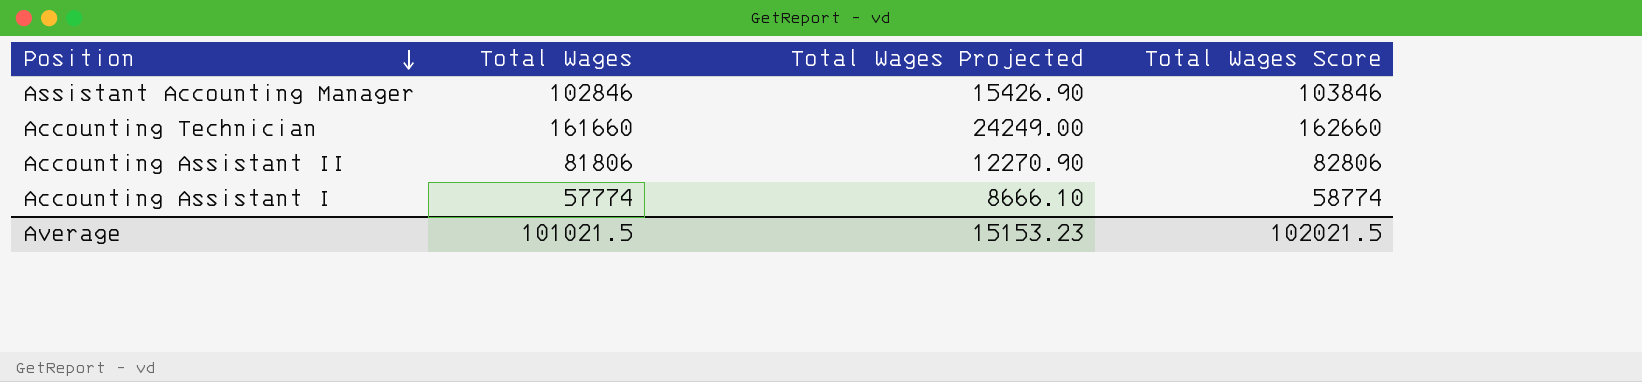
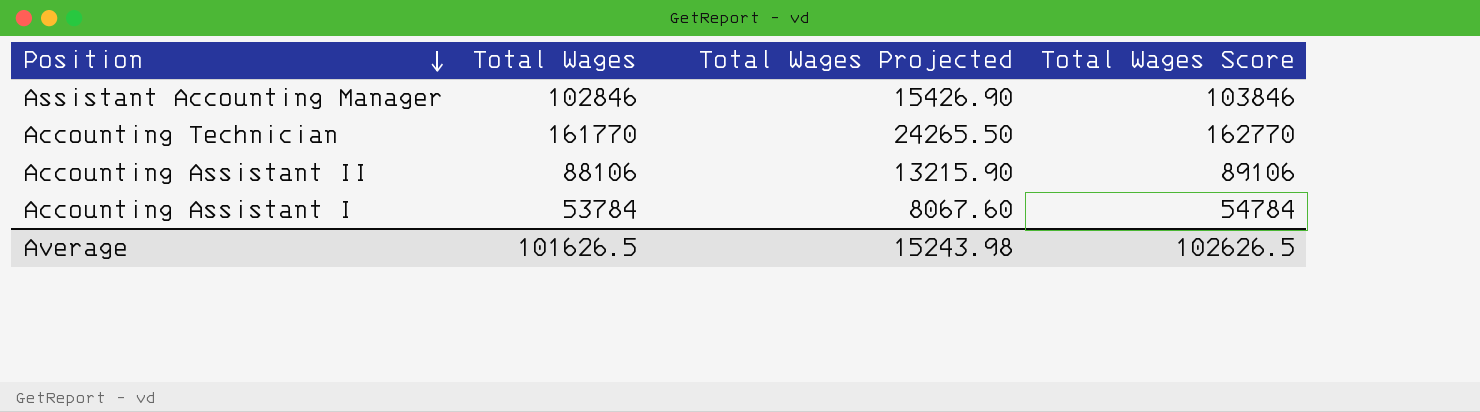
Accounting Technician | Total Wages: 161660 -> 161770
Accounting Technician | Total Wages Projected: 24249.00 -> 24265.50
Accounting Technician | Total Wages Score: 162660 -> 162770
Accounting Assistant II | Total Wages: 81806 -> 88106
Accounting Assistant II | Total Wages Projected: 12270.90 -> 13215.90
Accounting Assistant II | Total Wages Score: 82806 -> 89106
Accounting Assistant I | Total Wages: 57774 -> 53784
Accounting Assistant I | Total Wages Projected: 8666.10 -> 8067.60
Accounting Assistant I | Total Wages Score: 58774 -> 54784
Average | Total Wages: 101021.5 -> 101626.5
Average | Total Wages Projected: 15153.23 -> 15243.98
Average | Total Wages Score: 102021.5 -> 102626.5

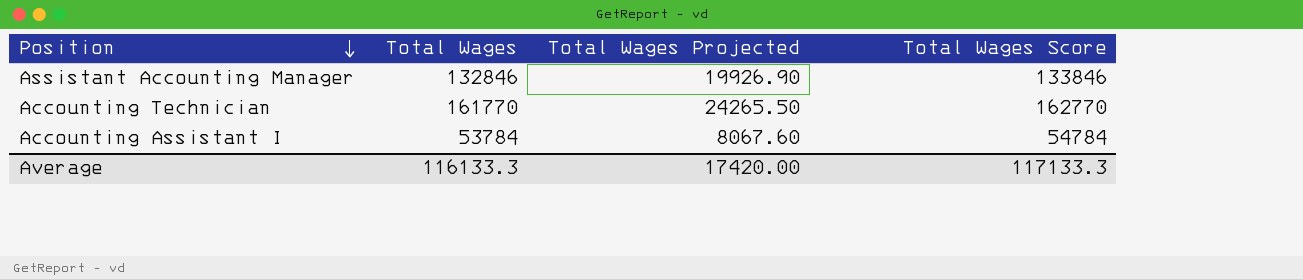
row Accounting Assistant II: 88106 | 13215.90 | 89106 -> none
Assistant Accounting Manager | Total Wages: 102846 -> 132846
Assistant Accounting Manager | Total Wages Projected: 15426.90 -> 19926.90
Assistant Accounting Manager | Total Wages Score: 103846 -> 133846
Average | Total Wages: 101626.5 -> 116133.3
Average | Total Wages Projected: 15243.98 -> 17420.00
Average | Total Wages Score: 102626.5 -> 117133.3

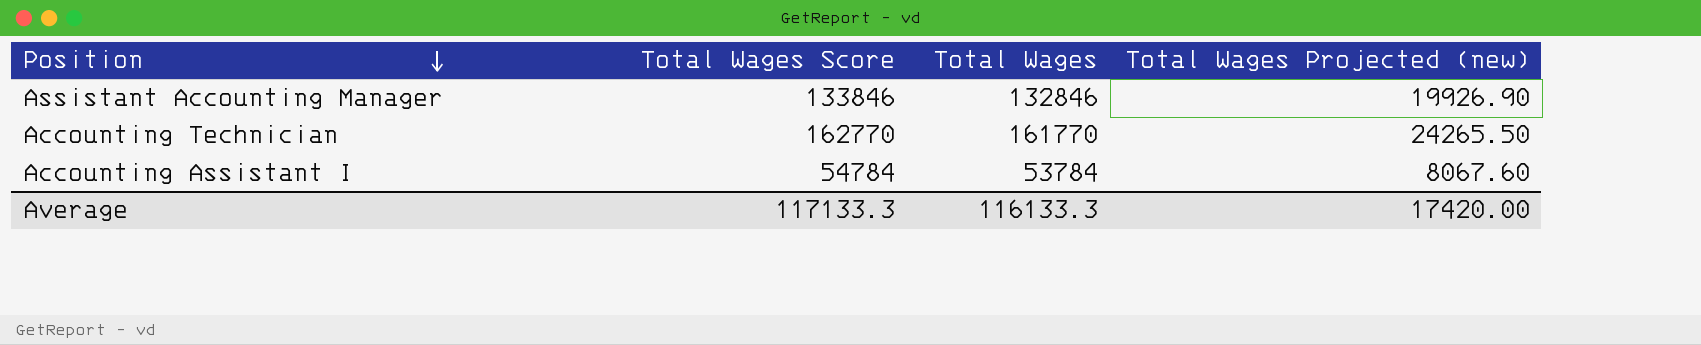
column Total Wages Score | position: 4 -> 2
column name: Total Wages Projected -> Total Wages Projected (new)

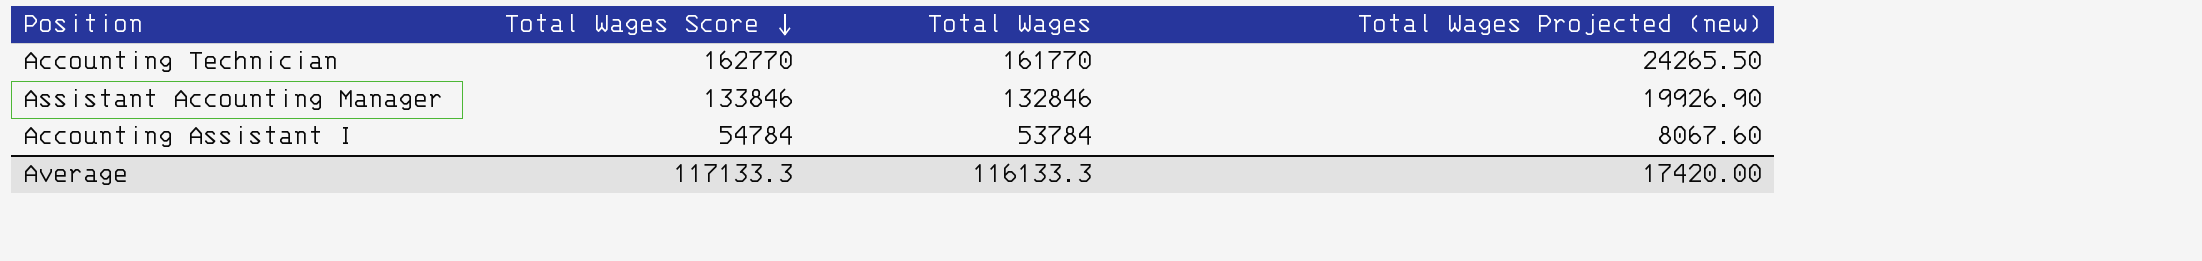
row order: Position descending -> Total Wages Score descending

